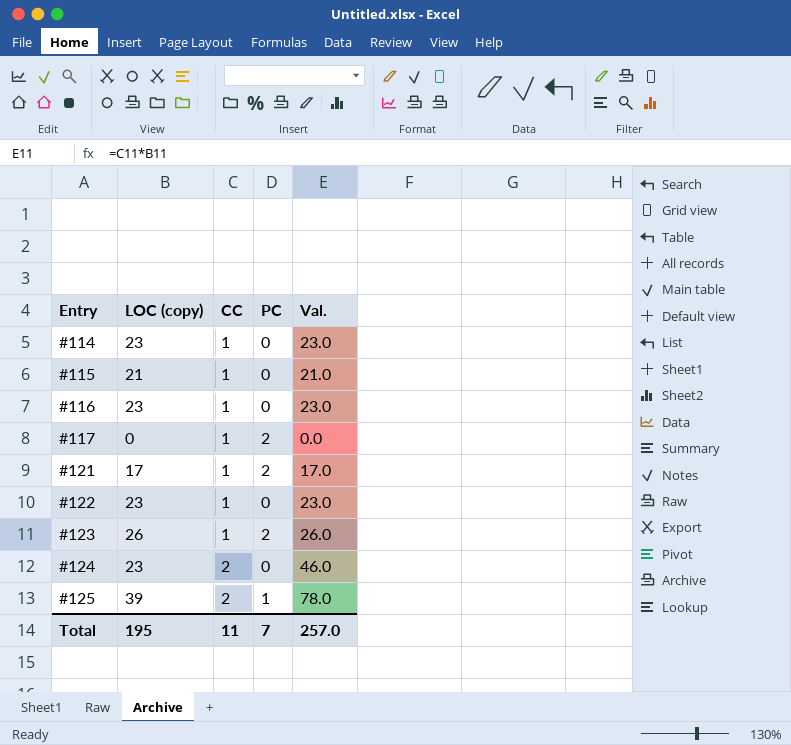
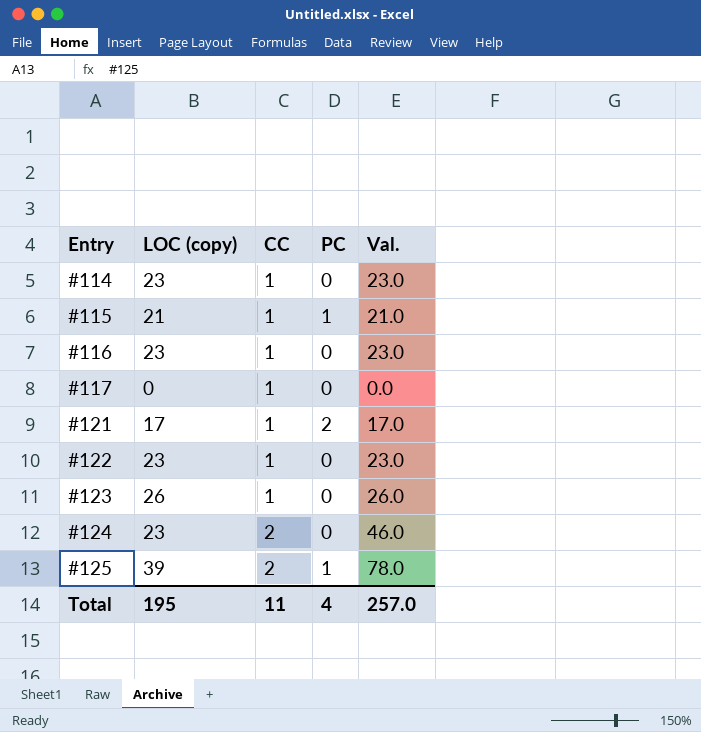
#115 | PC: 0 -> 1
#117 | PC: 2 -> 0
#123 | PC: 2 -> 0
Total | PC: 7 -> 4

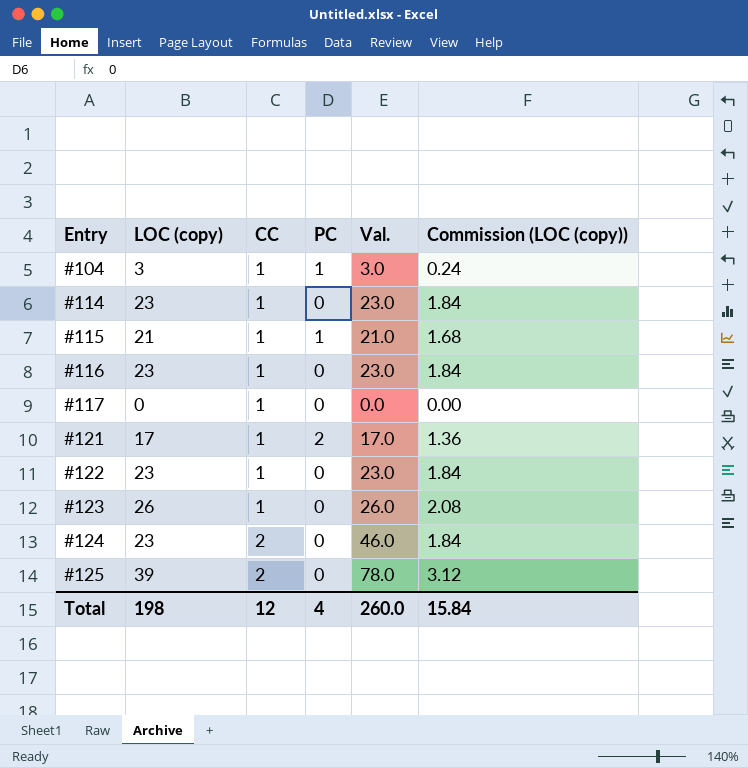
column Commission (LOC (copy)) | formula: none -> [LOC (copy)] * 0.08
row #104: none -> 3 | 1 | 1 | 3.0 | 0.24
#125 | PC: 1 -> 0
Total | LOC (copy): 195 -> 198
Total | CC: 11 -> 12
Total | Val.: 257.0 -> 260.0

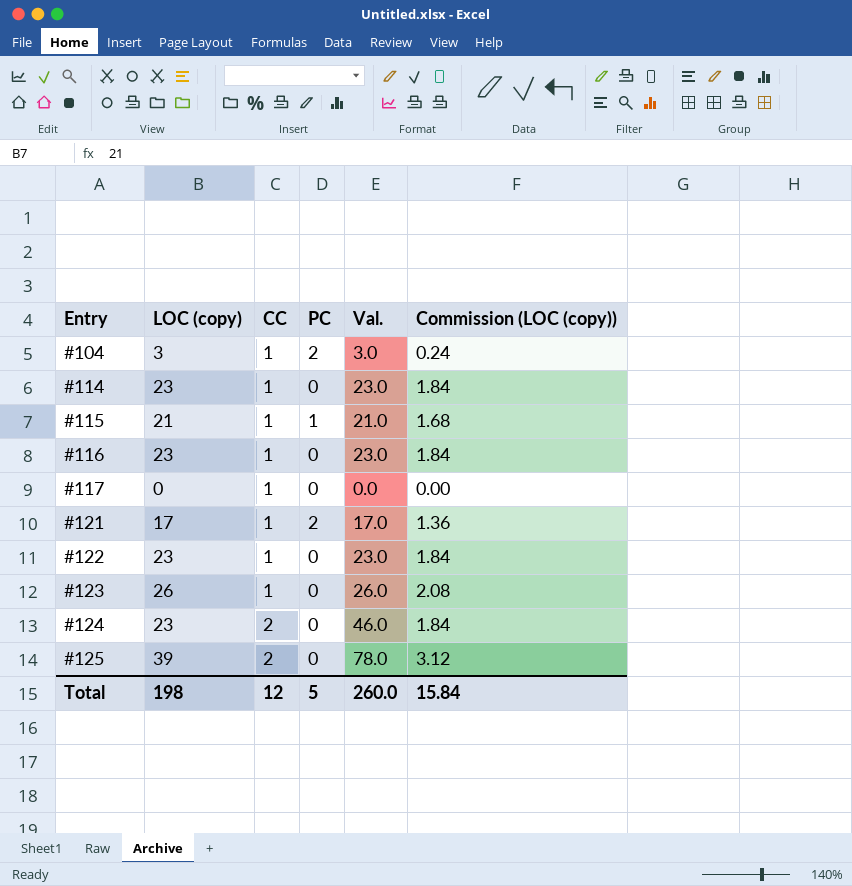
#104 | PC: 1 -> 2
Total | PC: 4 -> 5

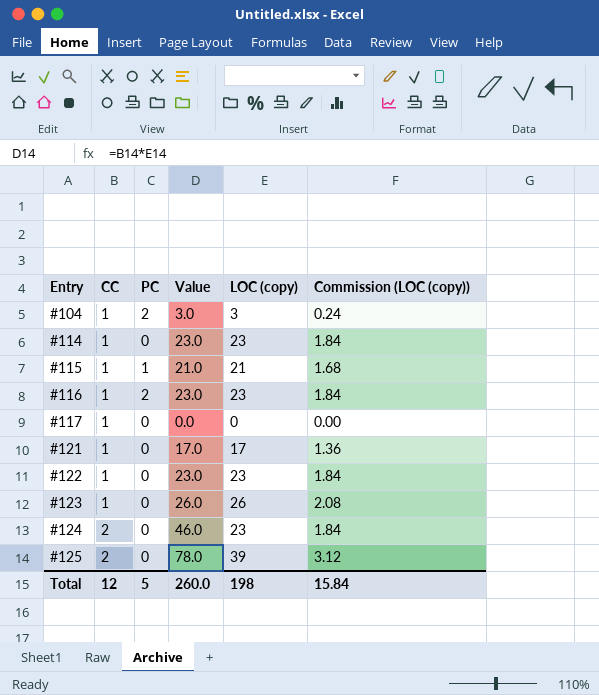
column name: Val. -> Value
column LOC (copy) | position: 2 -> 5
#116 | PC: 0 -> 2
#121 | PC: 2 -> 0

